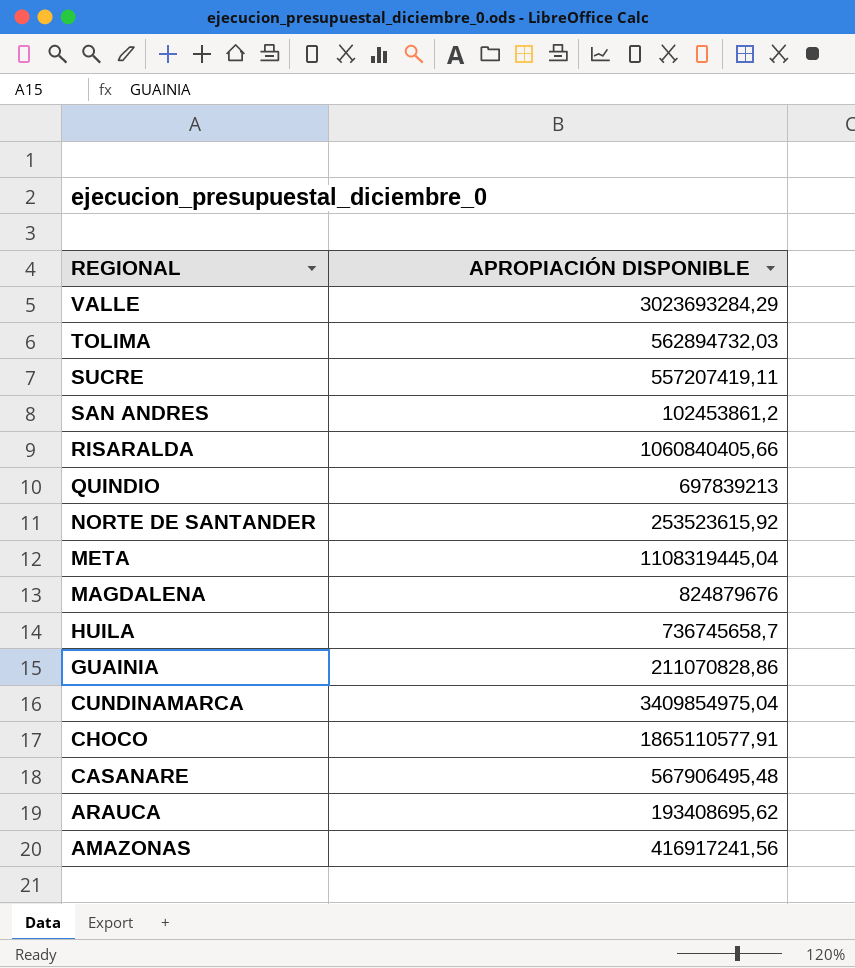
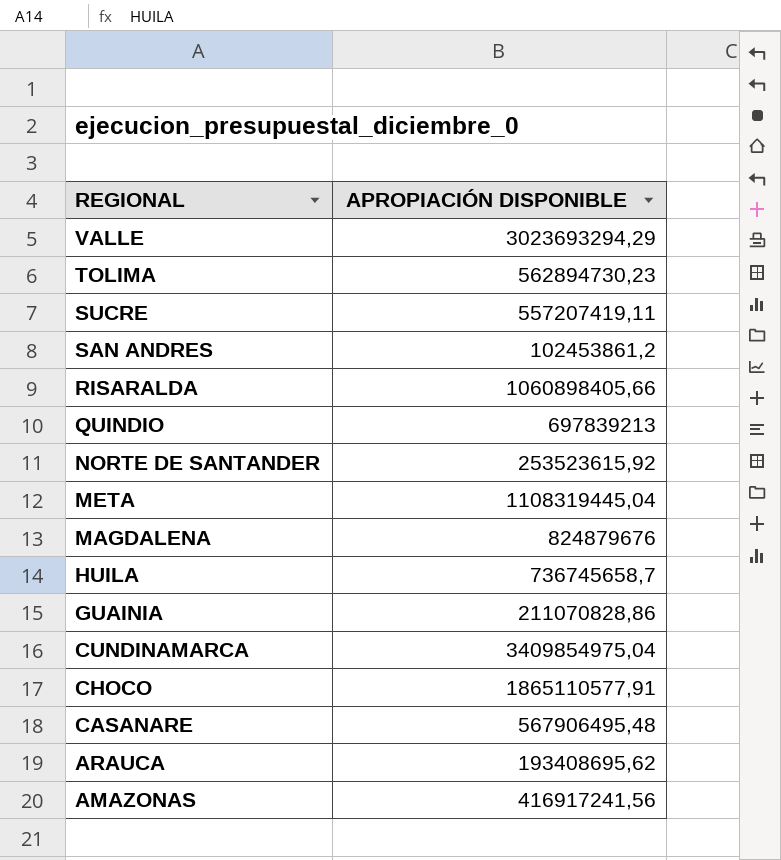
VALLE | APROPIACIÓN DISPONIBLE: 3023693284,29 -> 3023693294,29
TOLIMA | APROPIACIÓN DISPONIBLE: 562894732,03 -> 562894730,23
RISARALDA | APROPIACIÓN DISPONIBLE: 1060840405,66 -> 1060898405,66

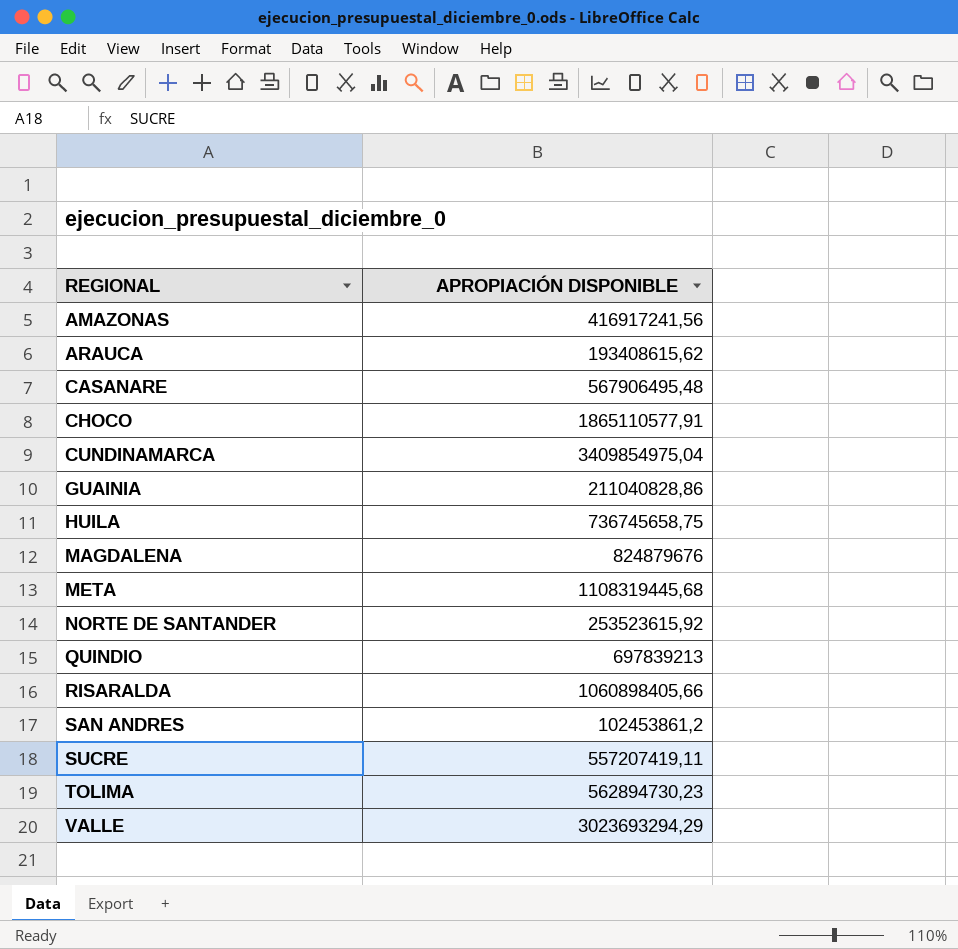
row order: REGIONAL descending -> REGIONAL ascending
ARAUCA | APROPIACIÓN DISPONIBLE: 193408695,62 -> 193408615,62
GUAINIA | APROPIACIÓN DISPONIBLE: 211070828,86 -> 211040828,86
HUILA | APROPIACIÓN DISPONIBLE: 736745658,7 -> 736745658,75
META | APROPIACIÓN DISPONIBLE: 1108319445,04 -> 1108319445,68

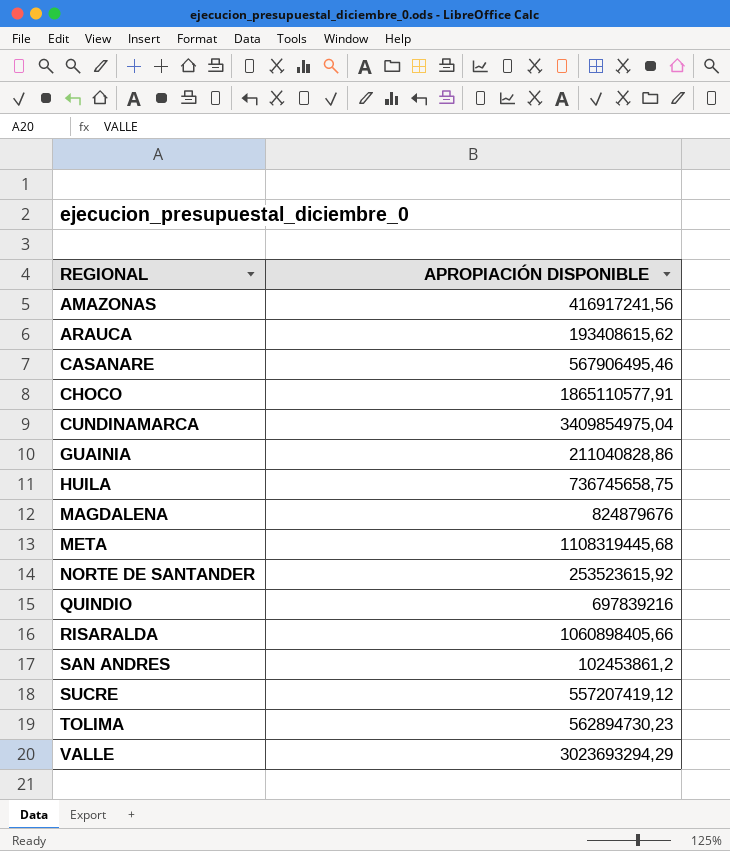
CASANARE | APROPIACIÓN DISPONIBLE: 567906495,48 -> 567906495,46
QUINDIO | APROPIACIÓN DISPONIBLE: 697839213 -> 697839216
SUCRE | APROPIACIÓN DISPONIBLE: 557207419,11 -> 557207419,12

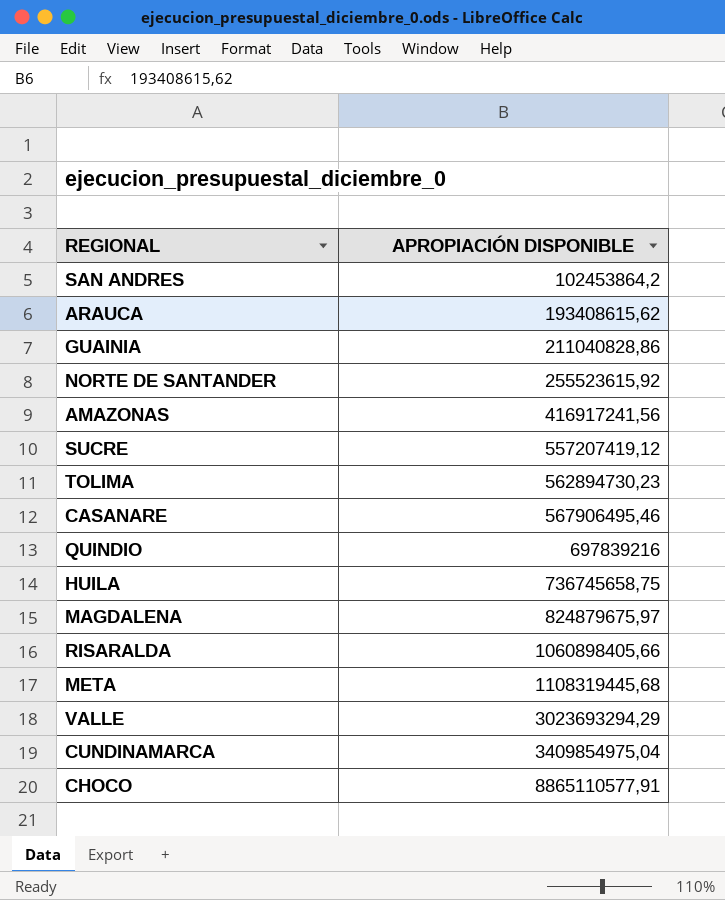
row order: REGIONAL ascending -> APROPIACIÓN DISPONIBLE ascending
SAN ANDRES | APROPIACIÓN DISPONIBLE: 102453861,2 -> 102453864,2
NORTE DE SANTANDER | APROPIACIÓN DISPONIBLE: 253523615,92 -> 255523615,92
MAGDALENA | APROPIACIÓN DISPONIBLE: 824879676 -> 824879675,97
CHOCO | APROPIACIÓN DISPONIBLE: 1865110577,91 -> 8865110577,91

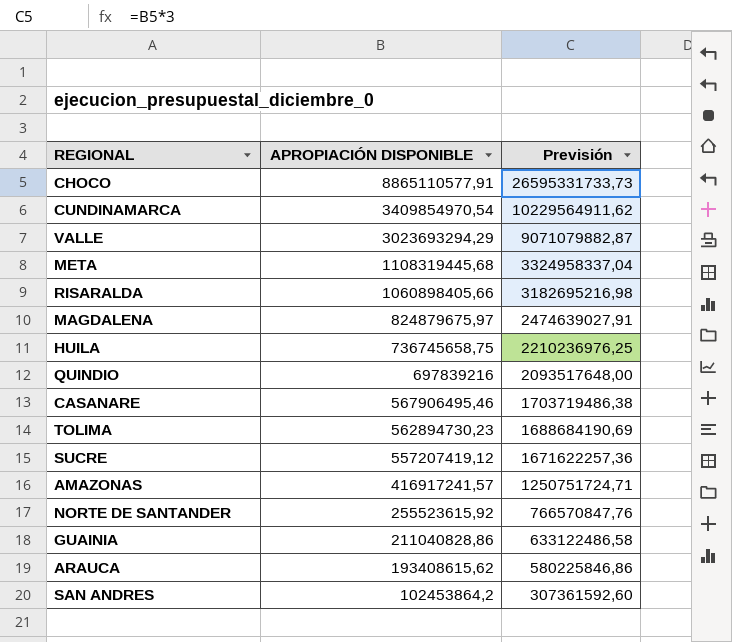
row order: APROPIACIÓN DISPONIBLE ascending -> APROPIACIÓN DISPONIBLE descending
column Previsión | formula: none -> [APROPIACIÓN DISPONIBLE] * 3
CUNDINAMARCA | APROPIACIÓN DISPONIBLE: 3409854975,04 -> 3409854970,54
AMAZONAS | APROPIACIÓN DISPONIBLE: 416917241,56 -> 416917241,57

